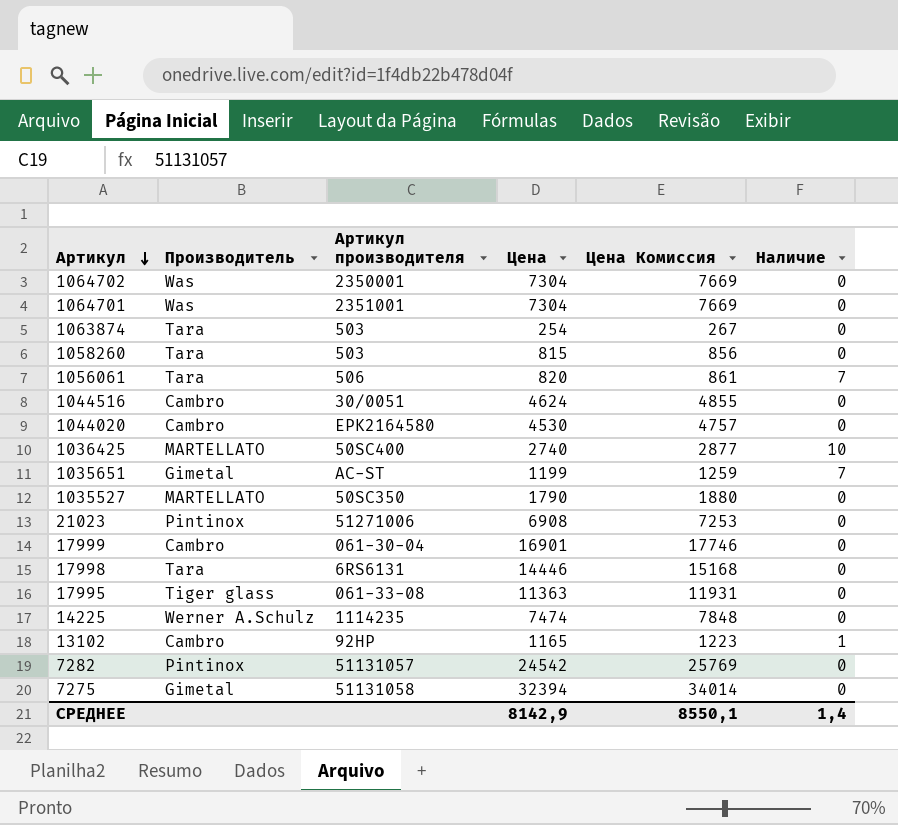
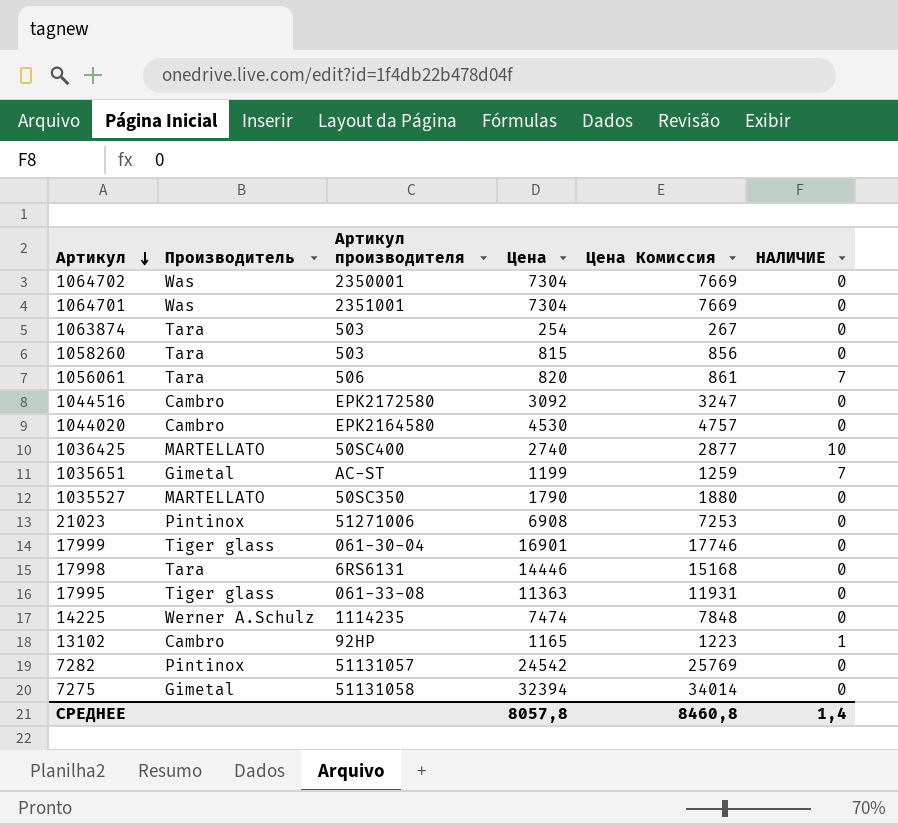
column name: Наличие -> НАЛИЧИЕ
1044516 | Артикул производителя: 30/0051 -> EPK2172580
1044516 | Цена: 4624 -> 3092
1044516 | Цена Комиссия: 4855 -> 3247
17999 | Производитель: Cambro -> Tiger glass
СРЕДНЕЕ | Цена: 8142,9 -> 8057,8
СРЕДНЕЕ | Цена Комиссия: 8550,1 -> 8460,8

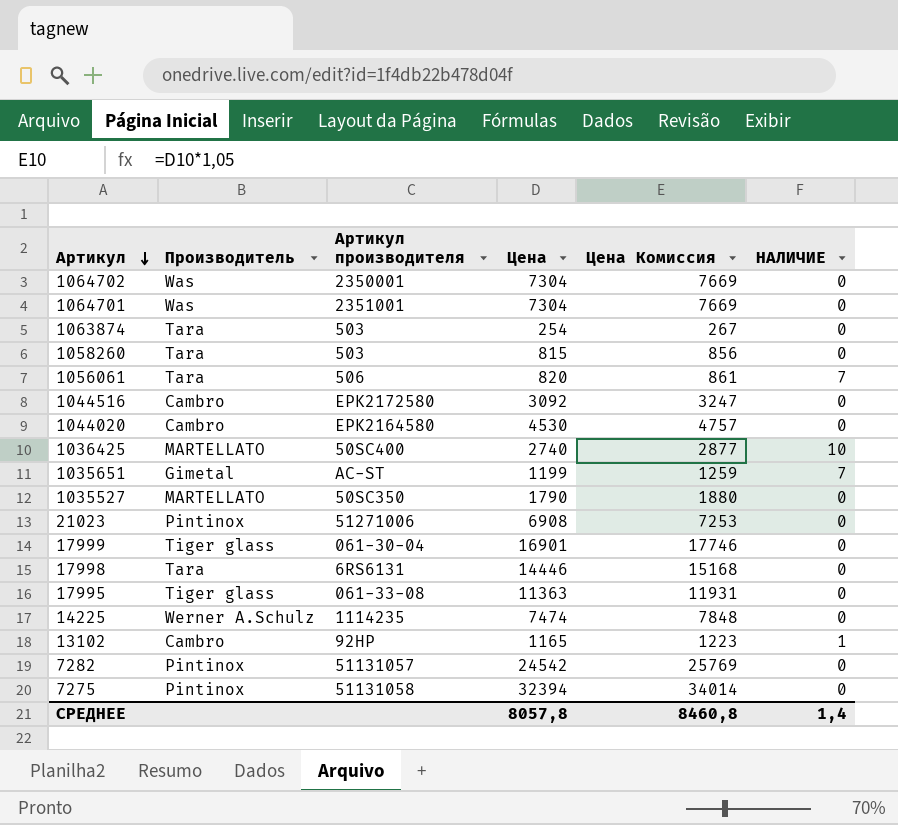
7275 | Производитель: Gimetal -> Pintinox

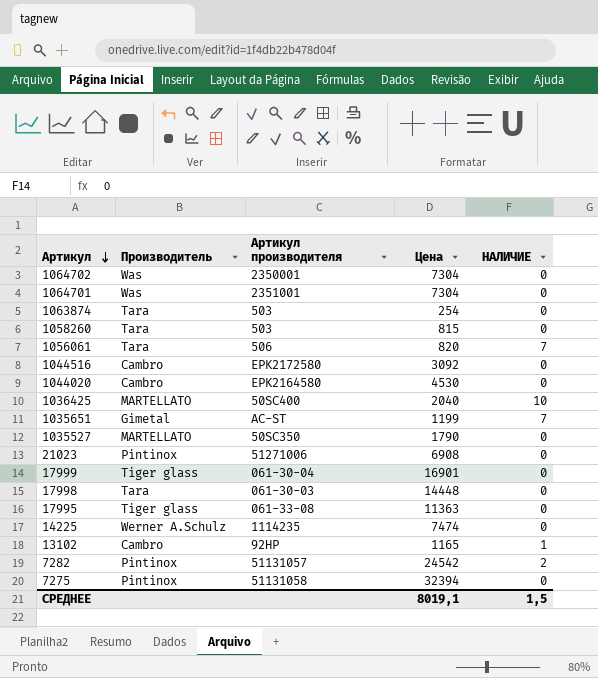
column Цена Комиссия | formula: [Цена] * 1,05 -> none
1036425 | Цена: 2740 -> 2040
17998 | Артикул производителя: 6RS6131 -> 061-30-03
17998 | Цена: 14446 -> 14448
7282 | НАЛИЧИЕ: 0 -> 2
СРЕДНЕЕ | Цена: 8057,8 -> 8019,1
СРЕДНЕЕ | НАЛИЧИЕ: 1,4 -> 1,5

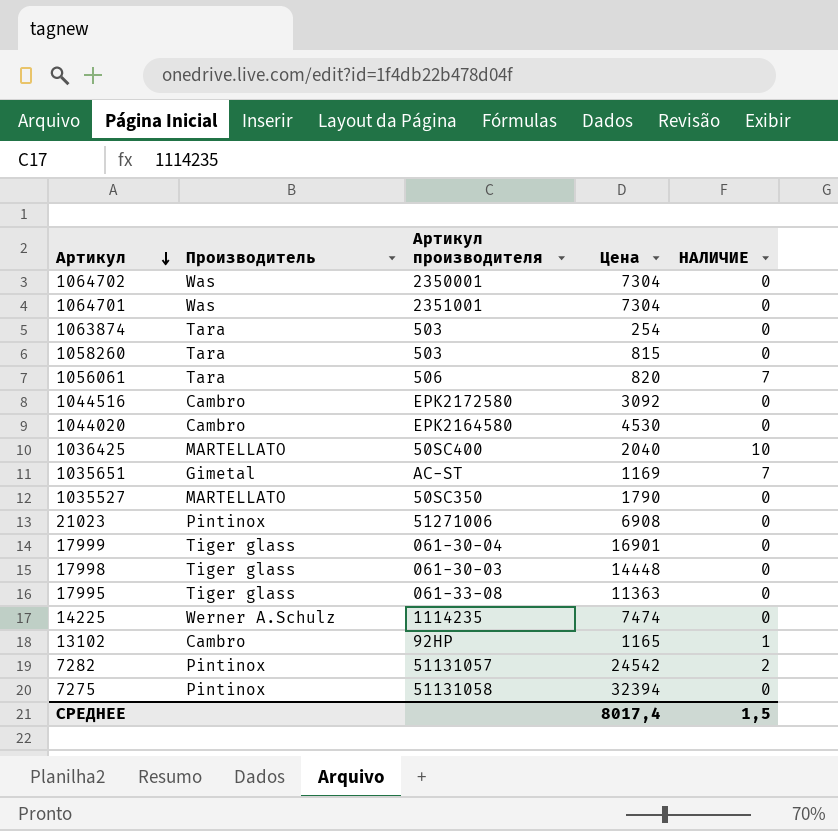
1035651 | Цена: 1199 -> 1169
17998 | Производитель: Tara -> Tiger glass
СРЕДНЕЕ | Цена: 8019,1 -> 8017,4

